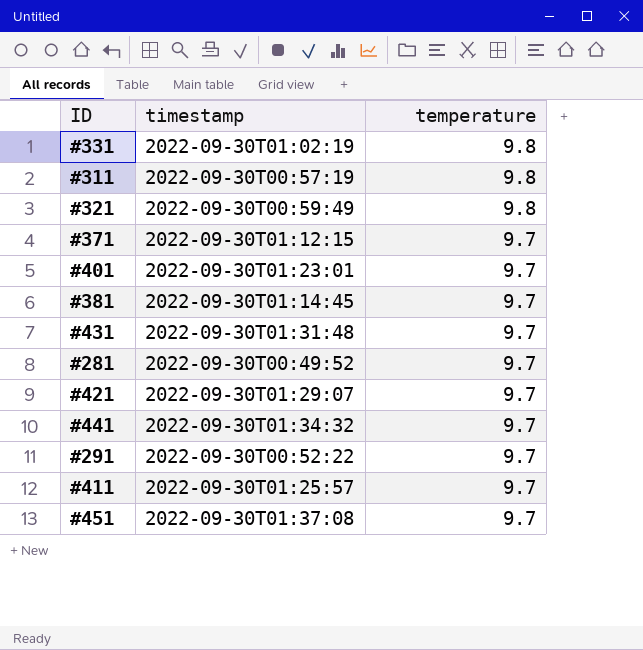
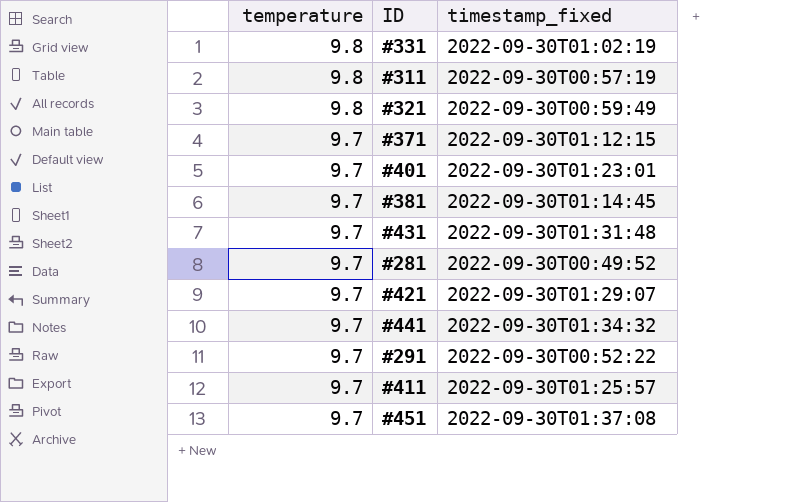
column temperature | position: 3 -> 1
column name: timestamp -> timestamp_fixed

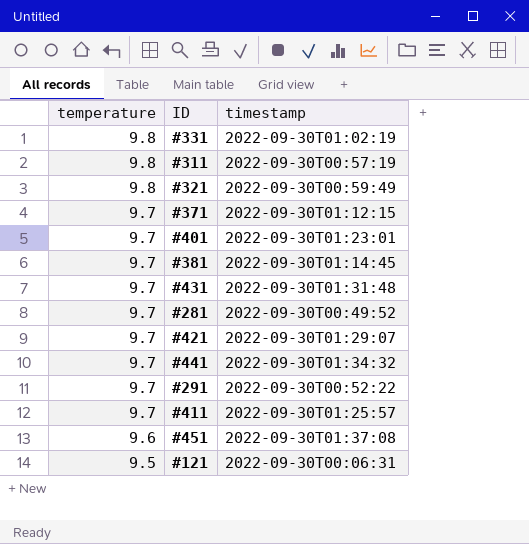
column name: timestamp_fixed -> timestamp
#451 | temperature: 9.7 -> 9.6
row #121: none -> 9.5 | 2022-09-30T00:06:31

